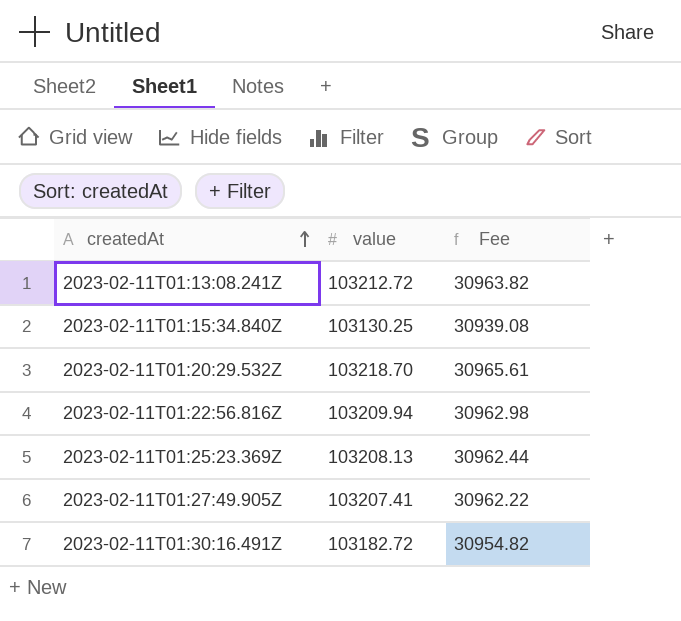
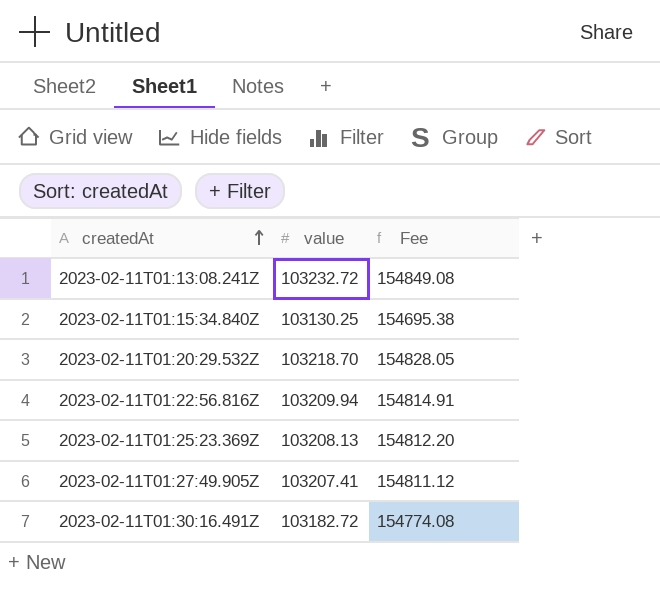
column Fee | formula: [value] * 0.3 -> [value] * 1.5
2023-02-11T01:13:08.241Z | value: 103212.72 -> 103232.72

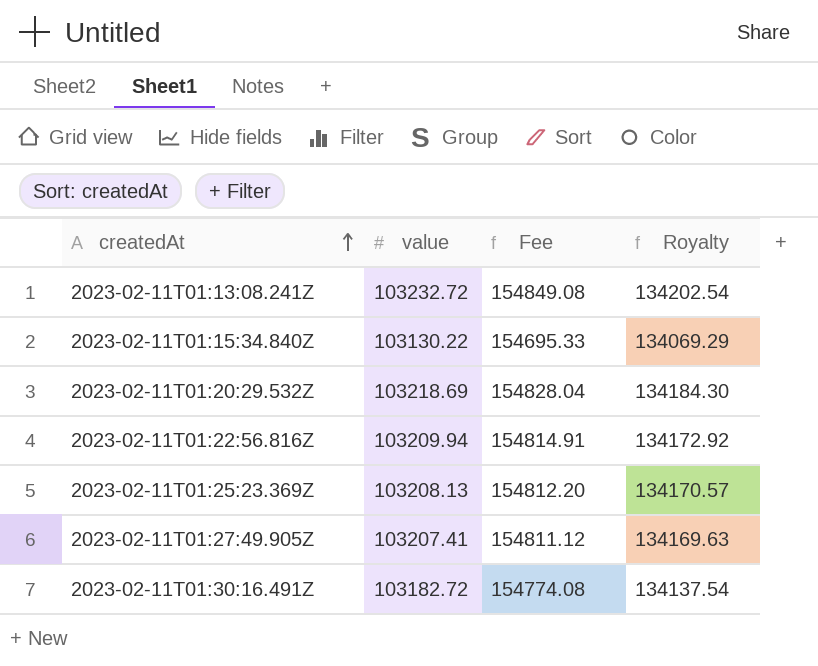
column Royalty | formula: none -> [value] * 1.3
2023-02-11T01:15:34.840Z | value: 103130.25 -> 103130.22
2023-02-11T01:15:34.840Z | Fee: 154695.38 -> 154695.33
2023-02-11T01:20:29.532Z | value: 103218.70 -> 103218.69
2023-02-11T01:20:29.532Z | Fee: 154828.05 -> 154828.04

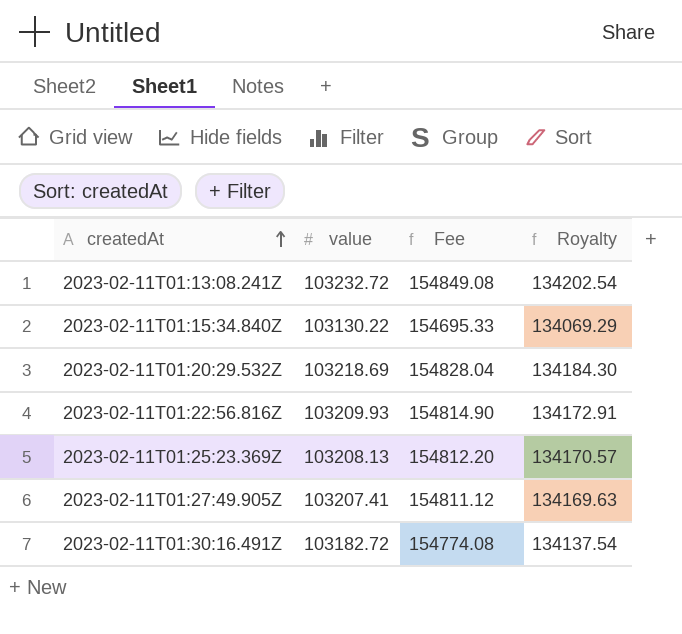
2023-02-11T01:22:56.816Z | value: 103209.94 -> 103209.93
2023-02-11T01:22:56.816Z | Fee: 154814.91 -> 154814.90
2023-02-11T01:22:56.816Z | Royalty: 134172.92 -> 134172.91

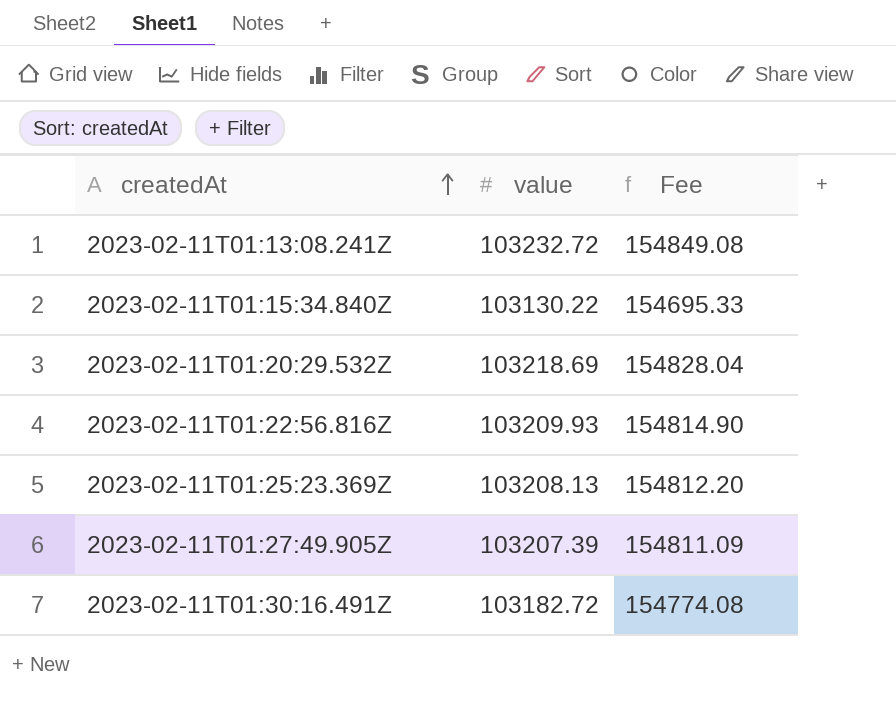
column Royalty | formula: [value] * 1.3 -> none
2023-02-11T01:27:49.905Z | value: 103207.41 -> 103207.39
2023-02-11T01:27:49.905Z | Fee: 154811.12 -> 154811.09

